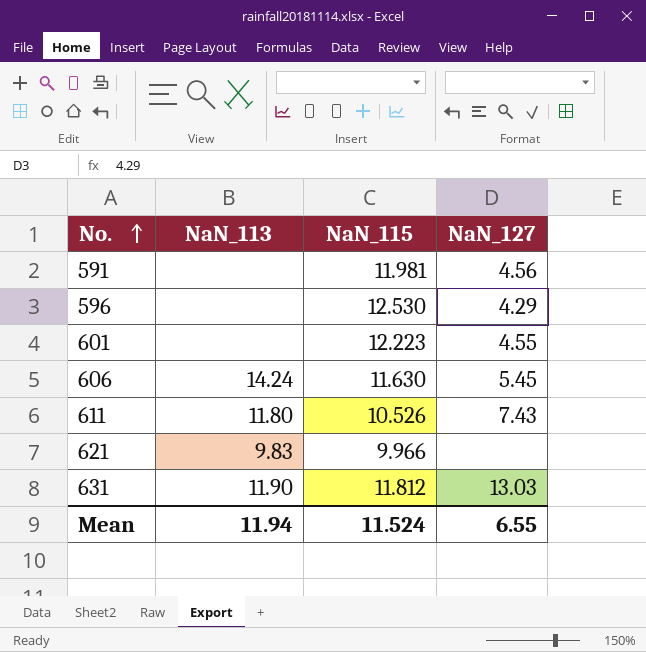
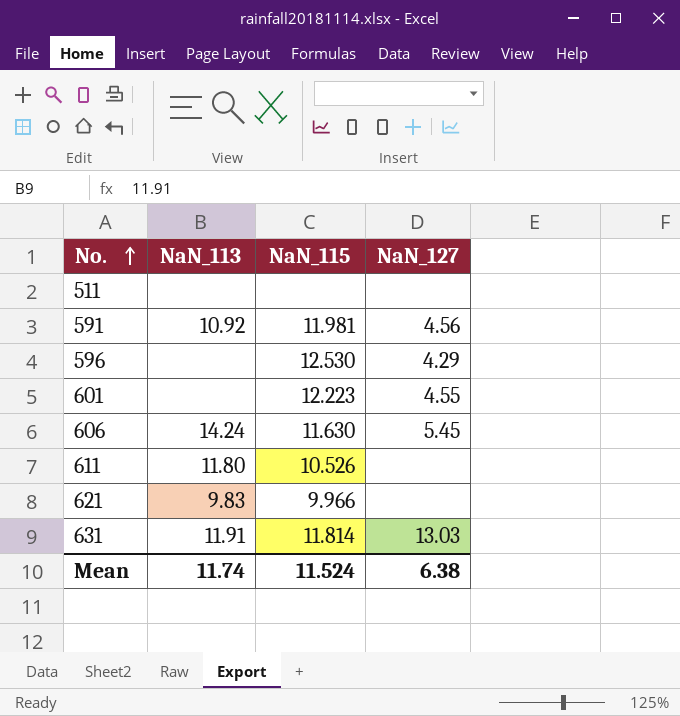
row 511: none -> none | none | none
591 | NaN_113: none -> 10.92
611 | NaN_127: 7.43 -> none
631 | NaN_113: 11.90 -> 11.91
631 | NaN_115: 11.812 -> 11.814
Mean | NaN_113: 11.94 -> 11.74
Mean | NaN_127: 6.55 -> 6.38

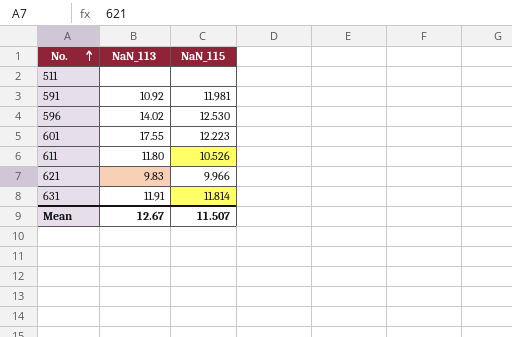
column NaN_127 | position: 4 -> none
row 606: 14.24 | 11.630 | 5.45 -> none
596 | NaN_113: none -> 14.02
601 | NaN_113: none -> 17.55
Mean | NaN_113: 11.74 -> 12.67
Mean | NaN_115: 11.524 -> 11.507

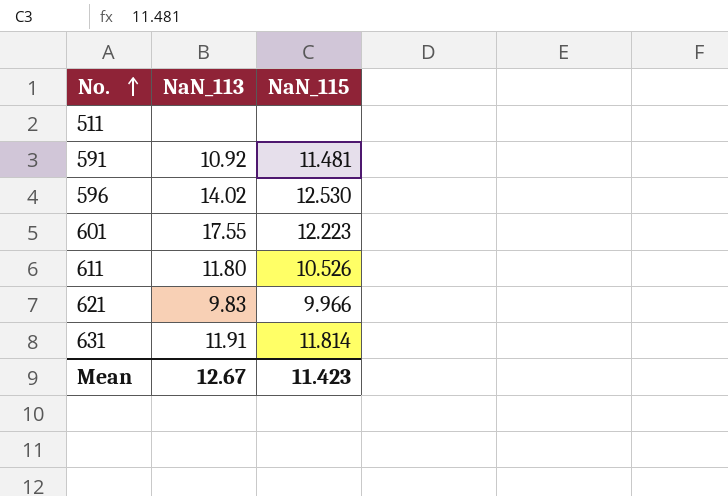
591 | NaN_115: 11.981 -> 11.481
Mean | NaN_115: 11.507 -> 11.423

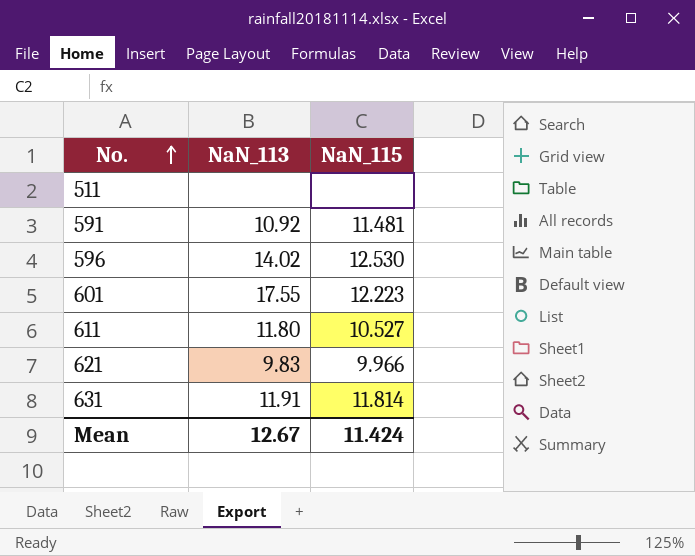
611 | NaN_115: 10.526 -> 10.527
Mean | NaN_115: 11.423 -> 11.424

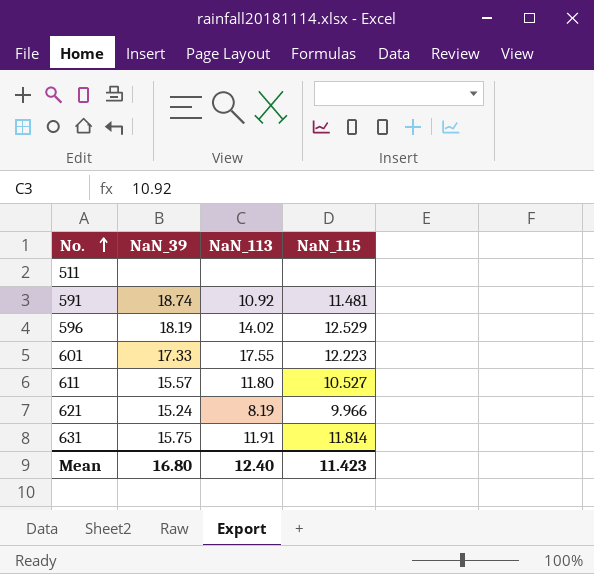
column NaN_39 | position: none -> 2
596 | NaN_115: 12.530 -> 12.529
621 | NaN_113: 9.83 -> 8.19
Mean | NaN_113: 12.67 -> 12.40
Mean | NaN_115: 11.424 -> 11.423

